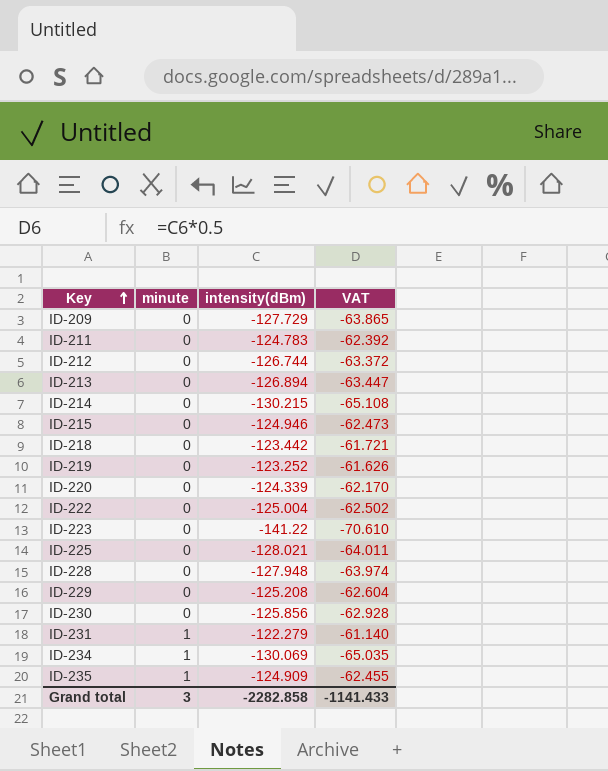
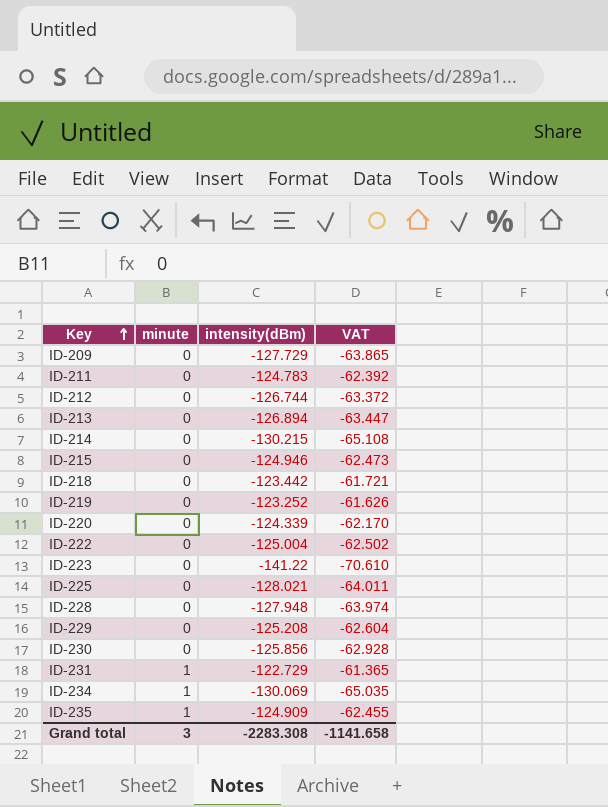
ID-231 | intensity(dBm): -122.279 -> -122.729
ID-231 | VAT: -61.140 -> -61.365
Grand total | intensity(dBm): -2282.858 -> -2283.308
Grand total | VAT: -1141.433 -> -1141.658

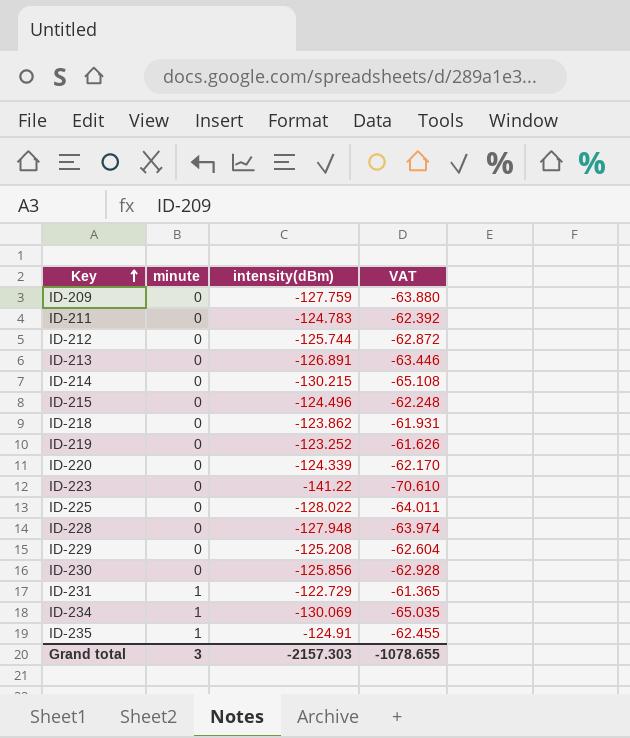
row ID-222: 0 | -125.004 | -62.502 -> none
ID-209 | intensity(dBm): -127.729 -> -127.759
ID-209 | VAT: -63.865 -> -63.880
ID-212 | intensity(dBm): -126.744 -> -125.744
ID-212 | VAT: -63.372 -> -62.872
ID-213 | intensity(dBm): -126.894 -> -126.891
ID-213 | VAT: -63.447 -> -63.446
ID-215 | intensity(dBm): -124.946 -> -124.496
ID-215 | VAT: -62.473 -> -62.248
ID-218 | intensity(dBm): -123.442 -> -123.862
ID-218 | VAT: -61.721 -> -61.931
ID-225 | intensity(dBm): -128.021 -> -128.022
ID-235 | intensity(dBm): -124.909 -> -124.91
Grand total | intensity(dBm): -2283.308 -> -2157.303
Grand total | VAT: -1141.658 -> -1078.655

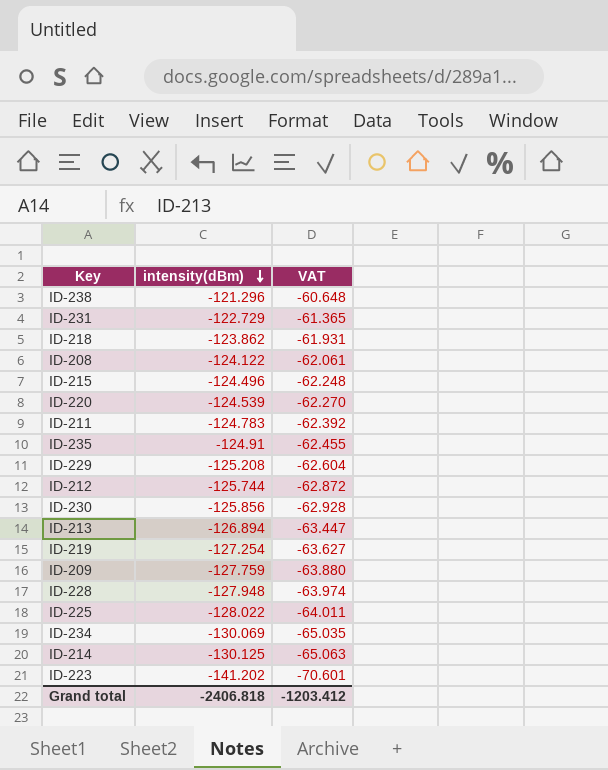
row order: Key ascending -> intensity(dBm) descending
column minute | position: 2 -> none
row ID-238: none -> -121.296 | -60.648
row ID-208: none -> -124.122 | -62.061
ID-220 | intensity(dBm): -124.339 -> -124.539
ID-220 | VAT: -62.170 -> -62.270
ID-213 | intensity(dBm): -126.891 -> -126.894
ID-213 | VAT: -63.446 -> -63.447
ID-219 | intensity(dBm): -123.252 -> -127.254
ID-219 | VAT: -61.626 -> -63.627
ID-214 | intensity(dBm): -130.215 -> -130.125
ID-214 | VAT: -65.108 -> -65.063
ID-223 | intensity(dBm): -141.22 -> -141.202
ID-223 | VAT: -70.610 -> -70.601
Grand total | intensity(dBm): -2157.303 -> -2406.818
Grand total | VAT: -1078.655 -> -1203.412

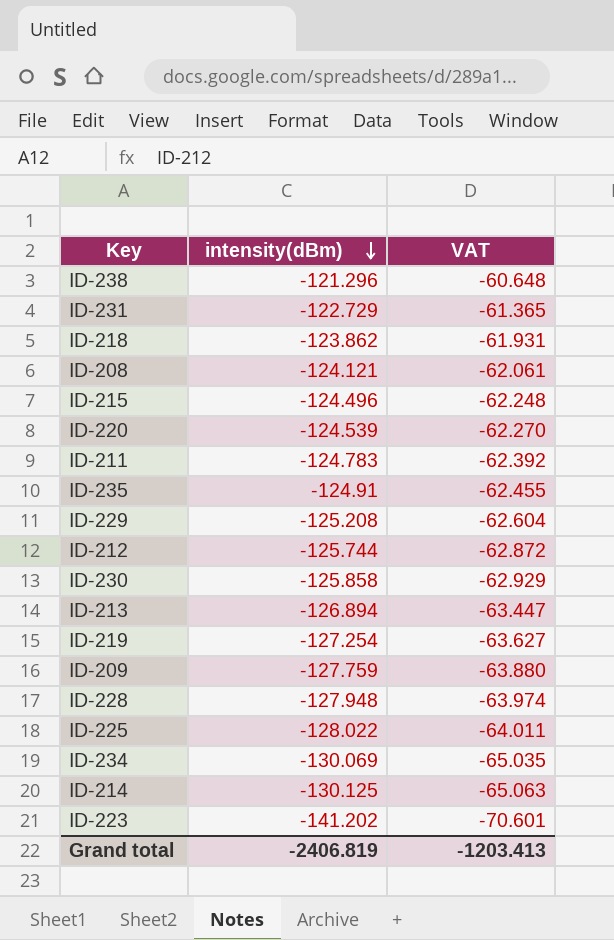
ID-208 | intensity(dBm): -124.122 -> -124.121
ID-230 | intensity(dBm): -125.856 -> -125.858
ID-230 | VAT: -62.928 -> -62.929
Grand total | intensity(dBm): -2406.818 -> -2406.819
Grand total | VAT: -1203.412 -> -1203.413

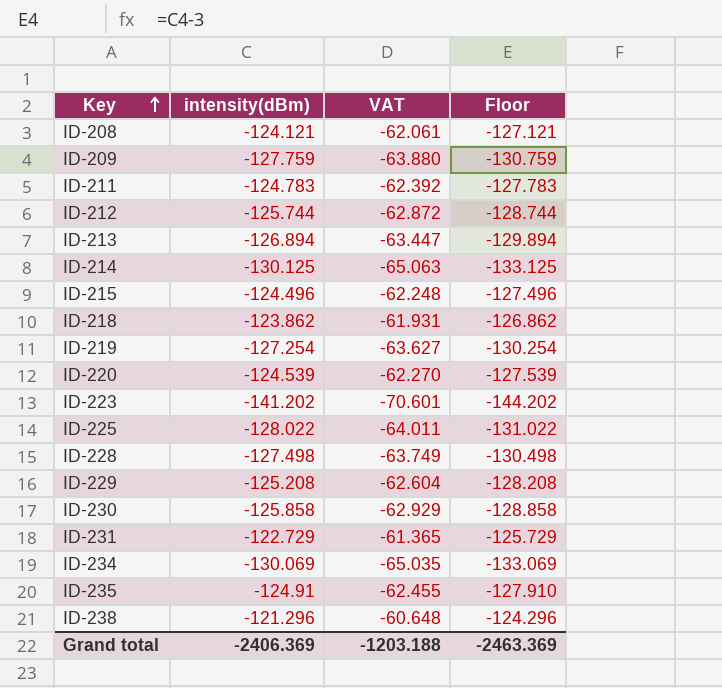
row order: intensity(dBm) descending -> Key ascending
column Floor | formula: none -> [intensity(dBm)] - 3
ID-228 | intensity(dBm): -127.948 -> -127.498
ID-228 | VAT: -63.974 -> -63.749
Grand total | intensity(dBm): -2406.819 -> -2406.369
Grand total | VAT: -1203.413 -> -1203.188

